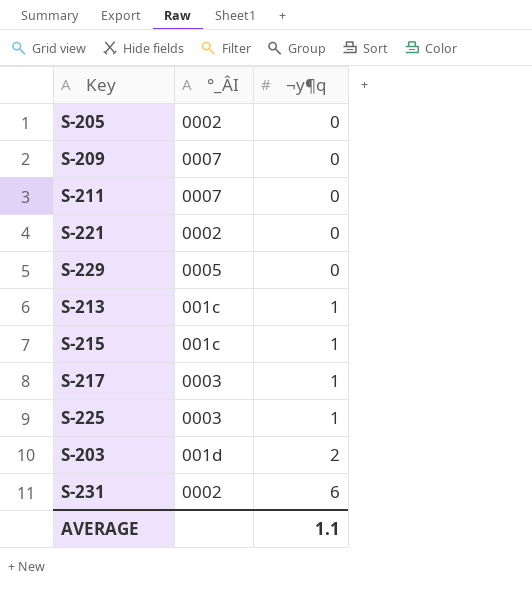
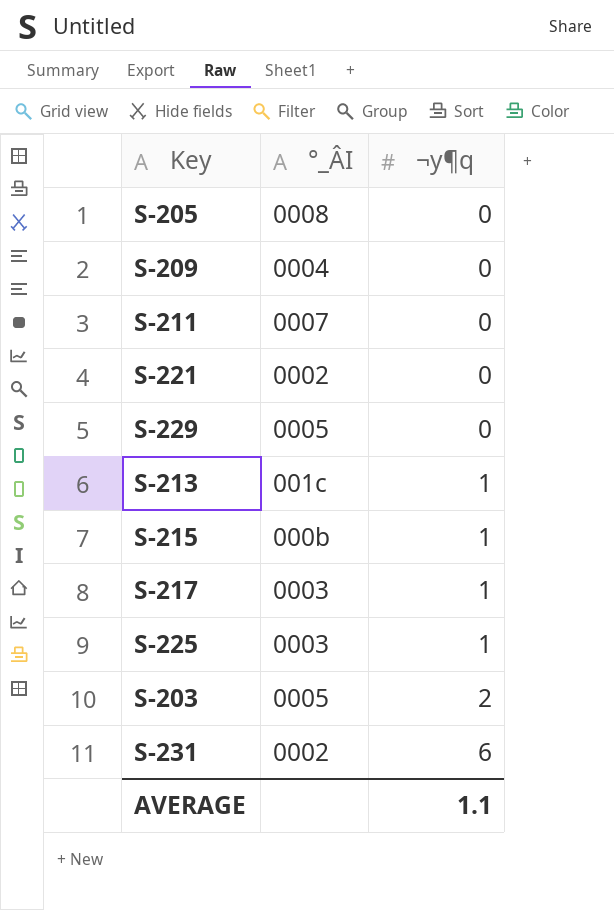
S-205 | °_ÂI: 0002 -> 0008
S-209 | °_ÂI: 0007 -> 0004
S-215 | °_ÂI: 001c -> 000b
S-203 | °_ÂI: 001d -> 0005

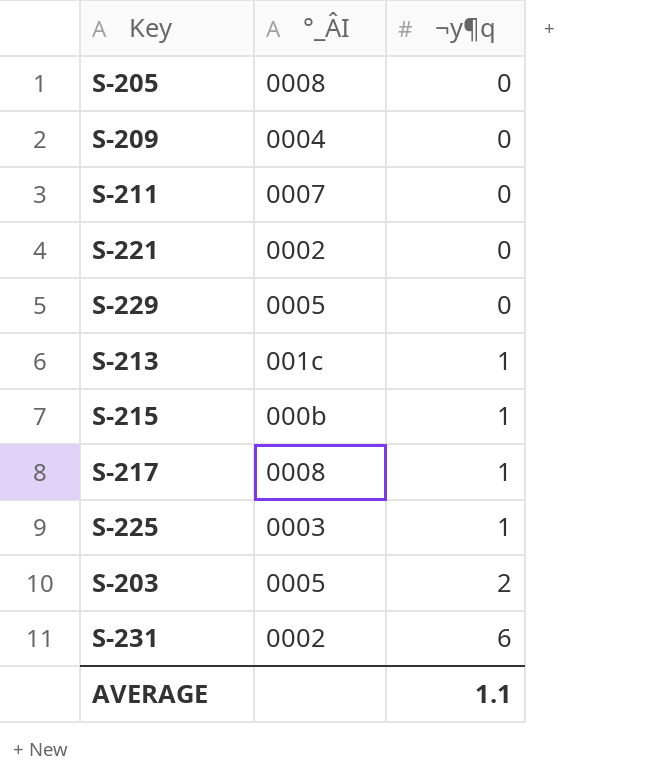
S-217 | °_ÂI: 0003 -> 0008

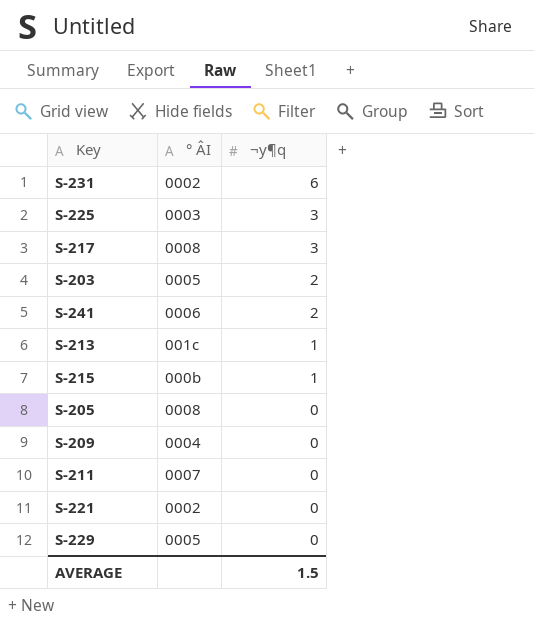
row order: ¬y¶q ascending -> ¬y¶q descending
column name: °_ÂI -> ° ÂI
S-225 | ¬y¶q: 1 -> 3
S-217 | ¬y¶q: 1 -> 3
row S-241: none -> 0006 | 2
AVERAGE | ¬y¶q: 1.1 -> 1.5

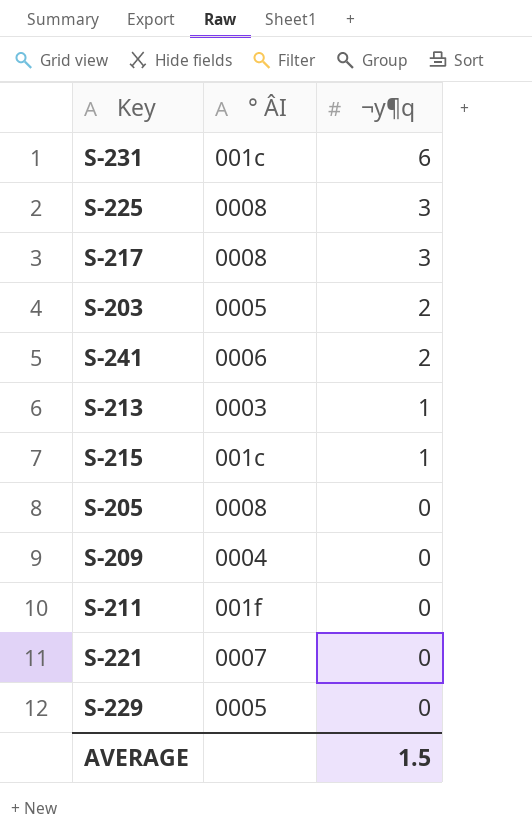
S-231 | ° ÂI: 0002 -> 001c
S-225 | ° ÂI: 0003 -> 0008
S-213 | ° ÂI: 001c -> 0003
S-215 | ° ÂI: 000b -> 001c
S-211 | ° ÂI: 0007 -> 001f
S-221 | ° ÂI: 0002 -> 0007

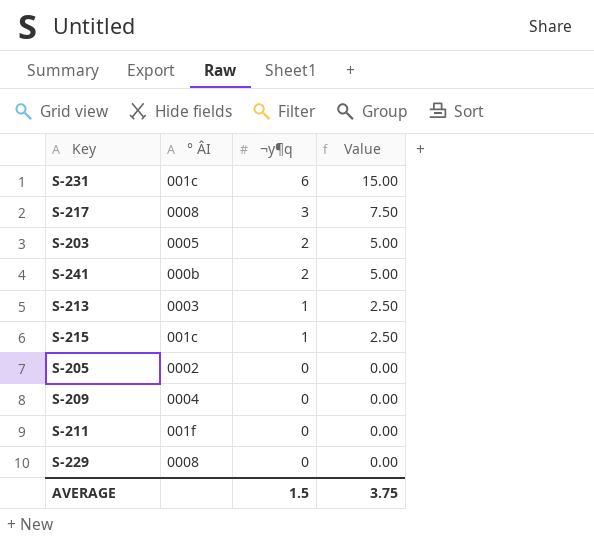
column Value | formula: none -> [¬y¶q] * 2.5
row S-225: 0008 | 3 -> none
row S-221: 0007 | 0 -> none
S-241 | ° ÂI: 0006 -> 000b
S-205 | ° ÂI: 0008 -> 0002
S-229 | ° ÂI: 0005 -> 0008

